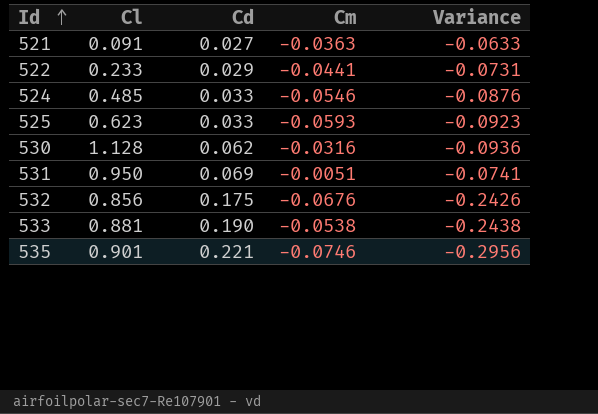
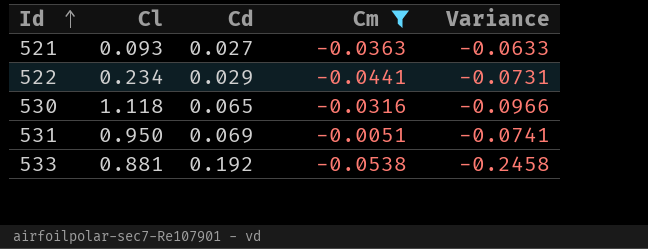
filter: none -> Cm >= -0.0538
521 | Cl: 0.091 -> 0.093
522 | Cl: 0.233 -> 0.234
530 | Cl: 1.128 -> 1.118
530 | Cd: 0.062 -> 0.065
530 | Variance: -0.0936 -> -0.0966
533 | Cd: 0.190 -> 0.192
533 | Variance: -0.2438 -> -0.2458

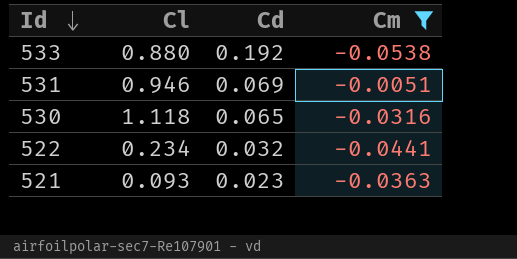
row order: Id ascending -> Id descending
column Variance | formula: [Cm] - [Cd] -> none
533 | Cl: 0.881 -> 0.880
531 | Cl: 0.950 -> 0.946
522 | Cd: 0.029 -> 0.032
521 | Cd: 0.027 -> 0.023

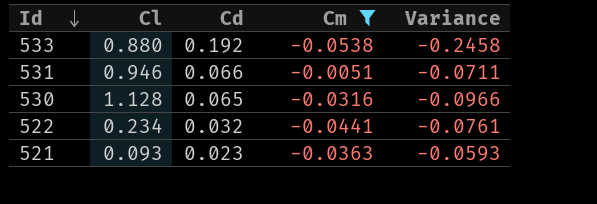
column Variance | formula: none -> [Cm] - [Cd]
531 | Cd: 0.069 -> 0.066
530 | Cl: 1.118 -> 1.128

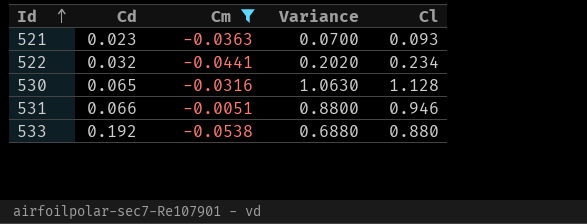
row order: Id descending -> Id ascending
column Variance | formula: [Cm] - [Cd] -> [Cl] - [Cd]
column Cl | position: 2 -> 5

